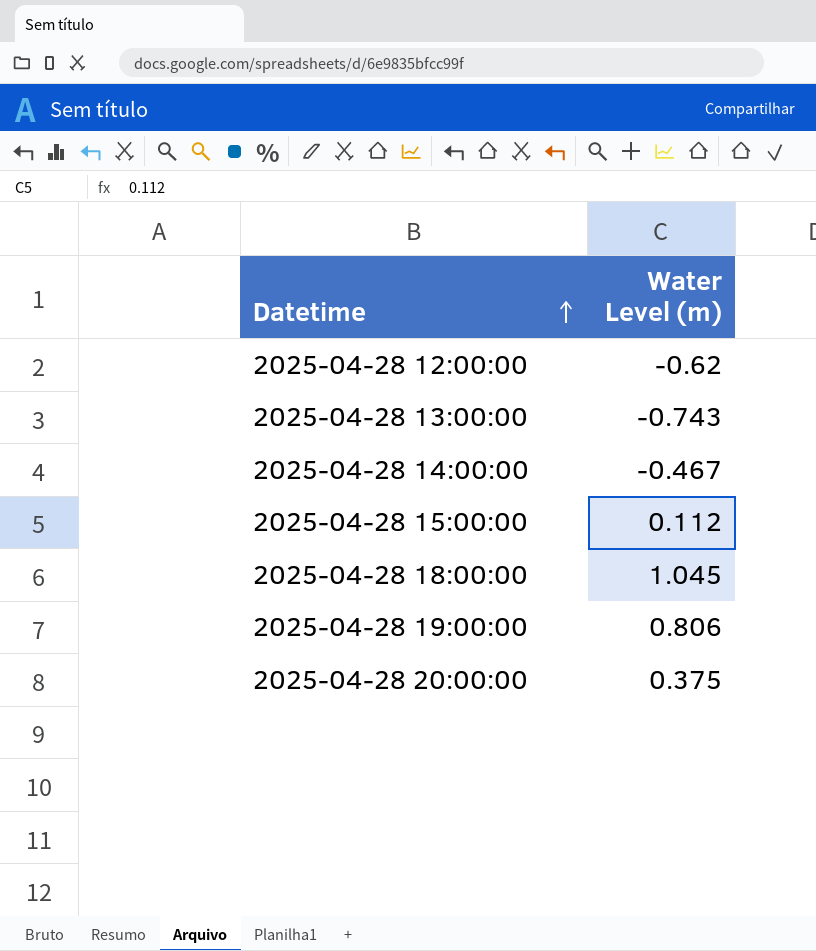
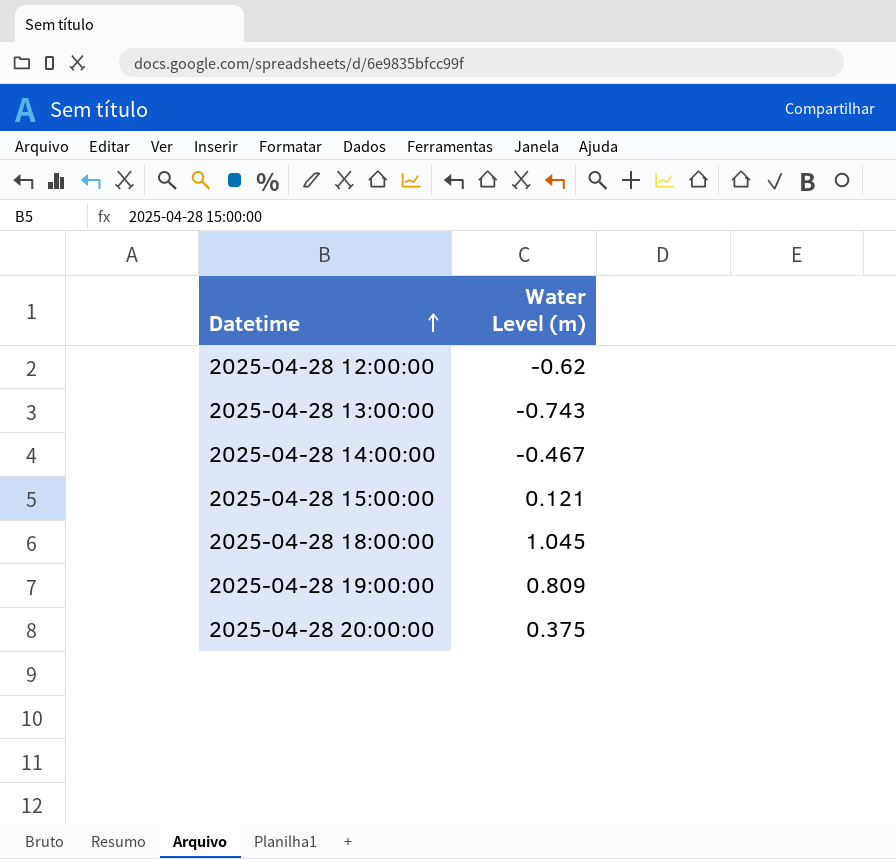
2025-04-28 15:00:00 | Water Level (m): 0.112 -> 0.121
2025-04-28 19:00:00 | Water Level (m): 0.806 -> 0.809

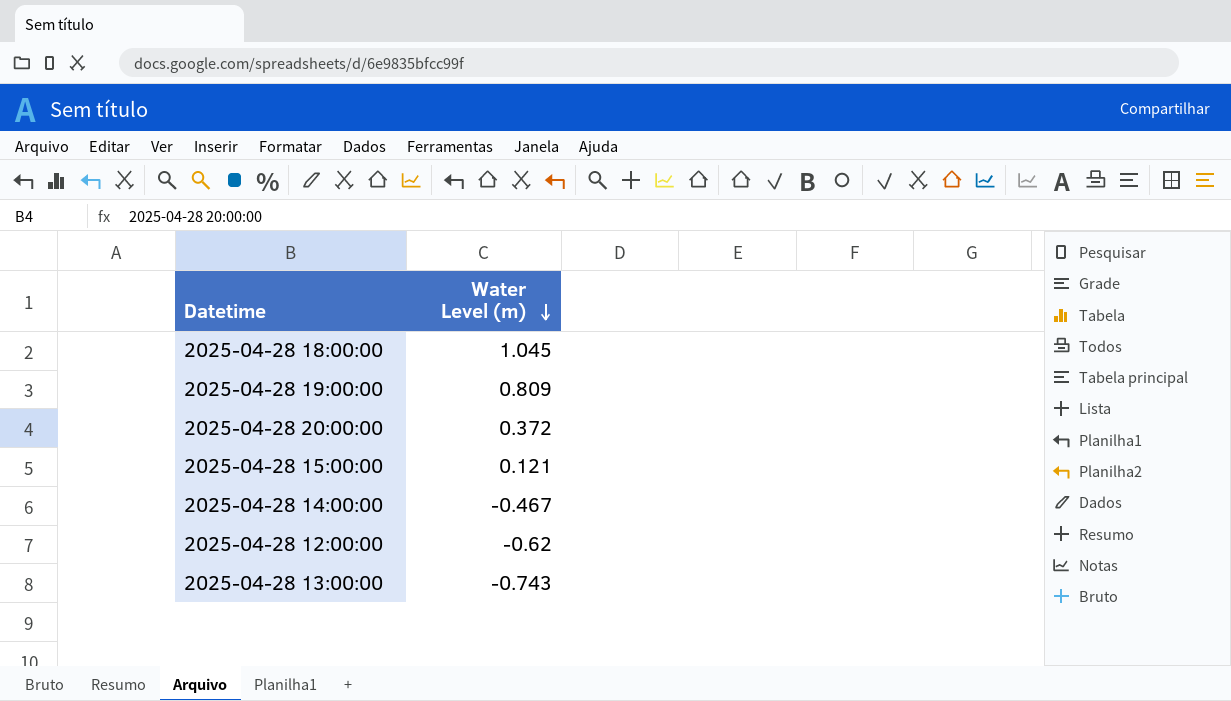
row order: Datetime ascending -> Water Level (m) descending
2025-04-28 20:00:00 | Water Level (m): 0.375 -> 0.372

